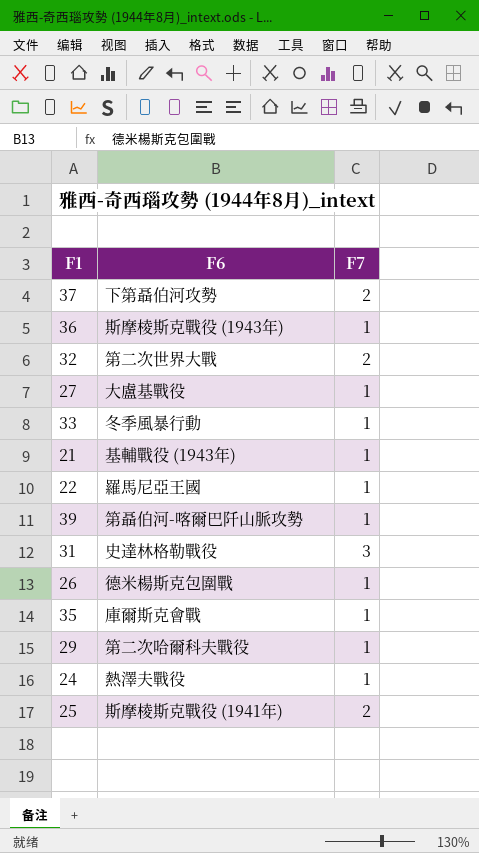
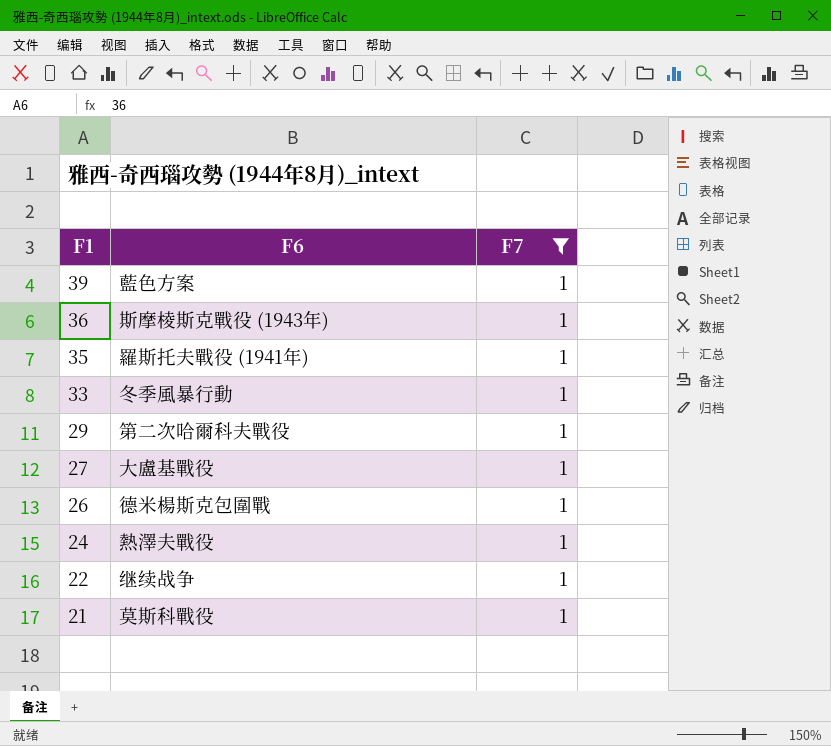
filter: none -> F7 = 1
row order: none -> F1 descending
39 | F6: 第聶伯河-喀爾巴阡山脈攻勢 -> 藍色方案
35 | F6: 庫爾斯克會戰 -> 羅斯托夫戰役 (1941年)
22 | F6: 羅馬尼亞王國 -> 继续战争
21 | F6: 基輔戰役 (1943年) -> 莫斯科戰役

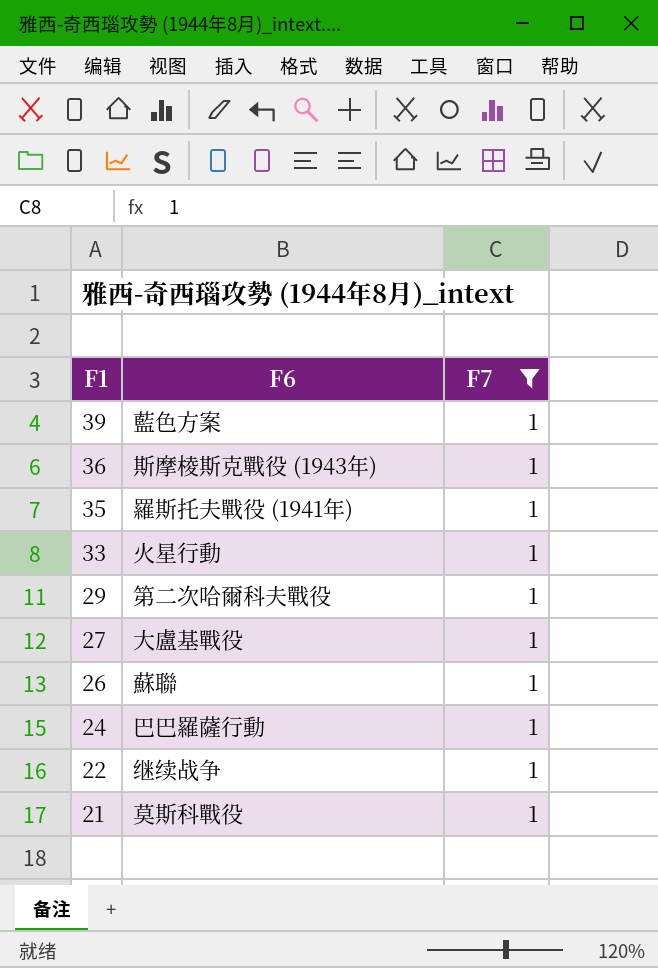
33 | F6: 冬季風暴行動 -> 火星行動
26 | F6: 德米楊斯克包圍戰 -> 蘇聯
24 | F6: 熱澤夫戰役 -> 巴巴羅薩行動

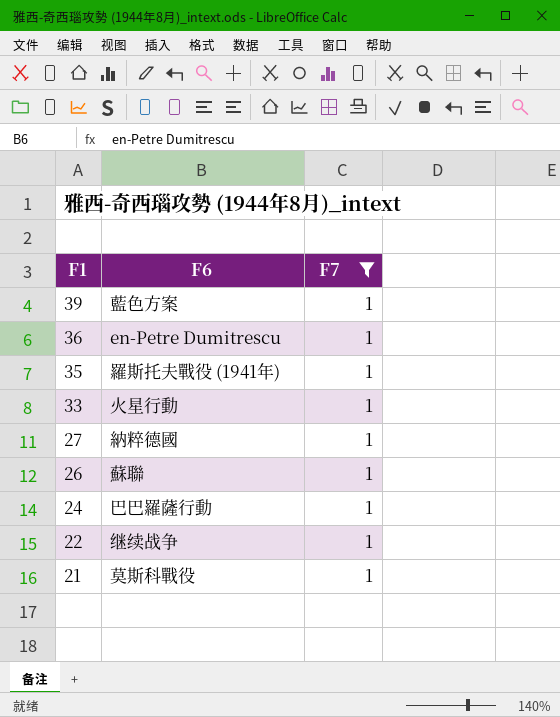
row 29: 第二次哈爾科夫戰役 | 1 -> none
36 | F6: 斯摩棱斯克戰役 (1943年) -> en-Petre Dumitrescu
27 | F6: 大盧基戰役 -> 納粹德國

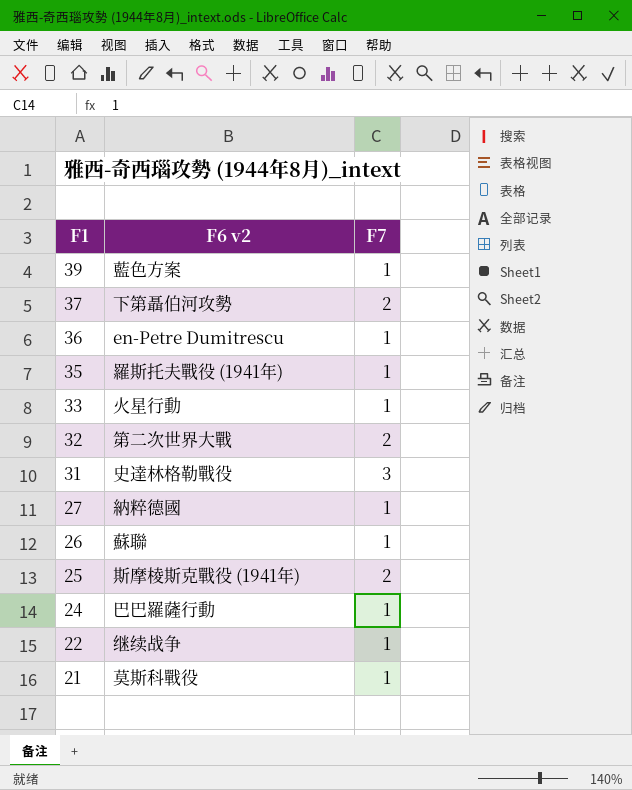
filter: F7 = 1 -> none
column name: F6 -> F6 v2

